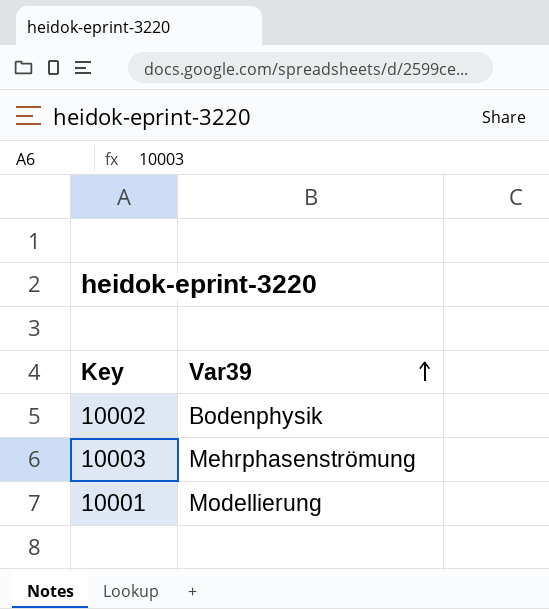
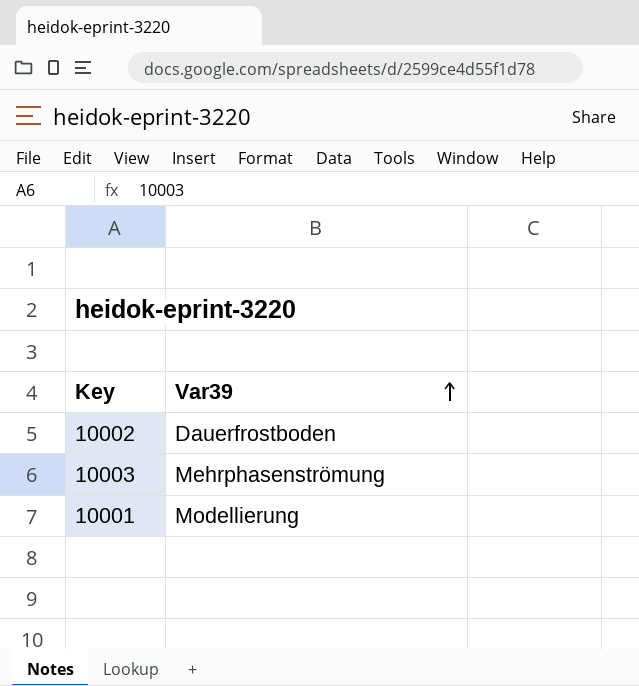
10002 | Var39: Bodenphysik -> Dauerfrostboden

